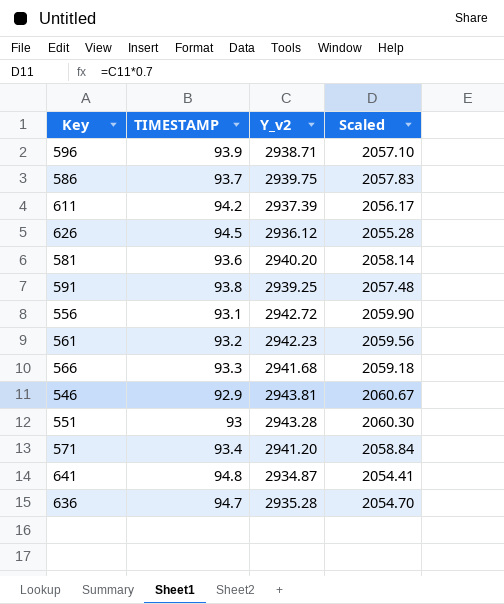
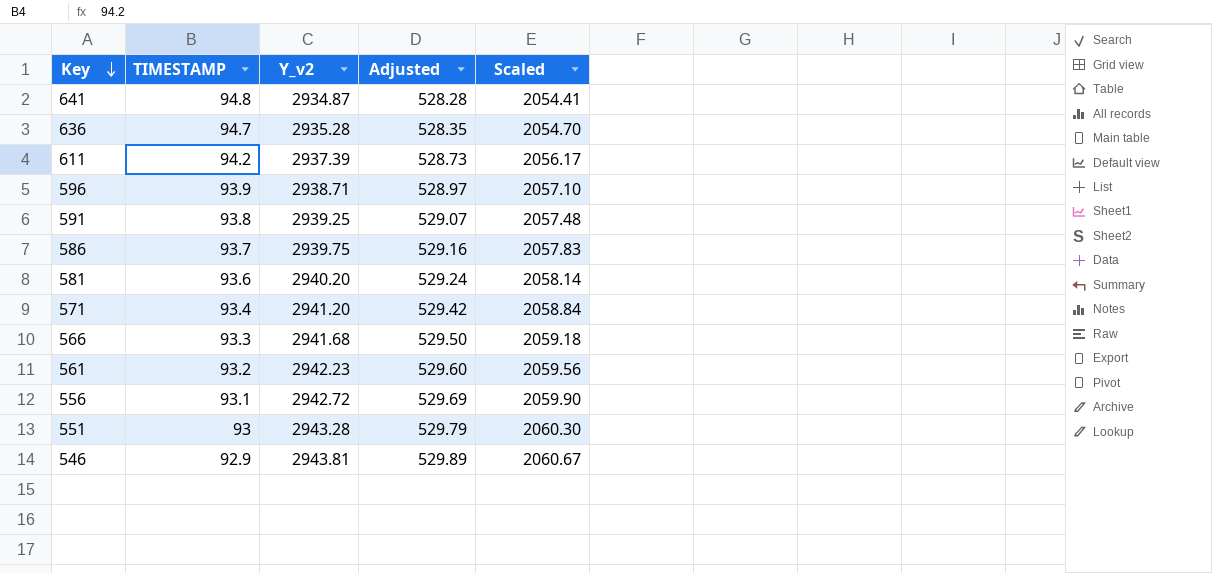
row order: none -> Key descending
column Adjusted | formula: none -> [Y_v2] * 0.18
row 626: 94.5 | 2936.12 | 2055.28 -> none

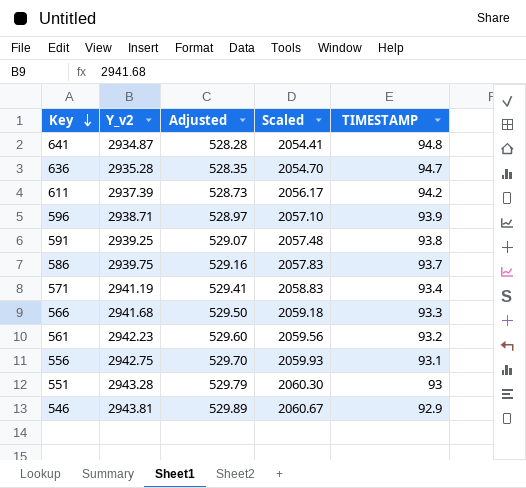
column TIMESTAMP | position: 2 -> 5
row 581: 93.6 | 2940.20 | 529.24 | 2058.14 -> none
571 | Y_v2: 2941.20 -> 2941.19
571 | Adjusted: 529.42 -> 529.41
571 | Scaled: 2058.84 -> 2058.83
556 | Y_v2: 2942.72 -> 2942.75
556 | Adjusted: 529.69 -> 529.70
556 | Scaled: 2059.90 -> 2059.93

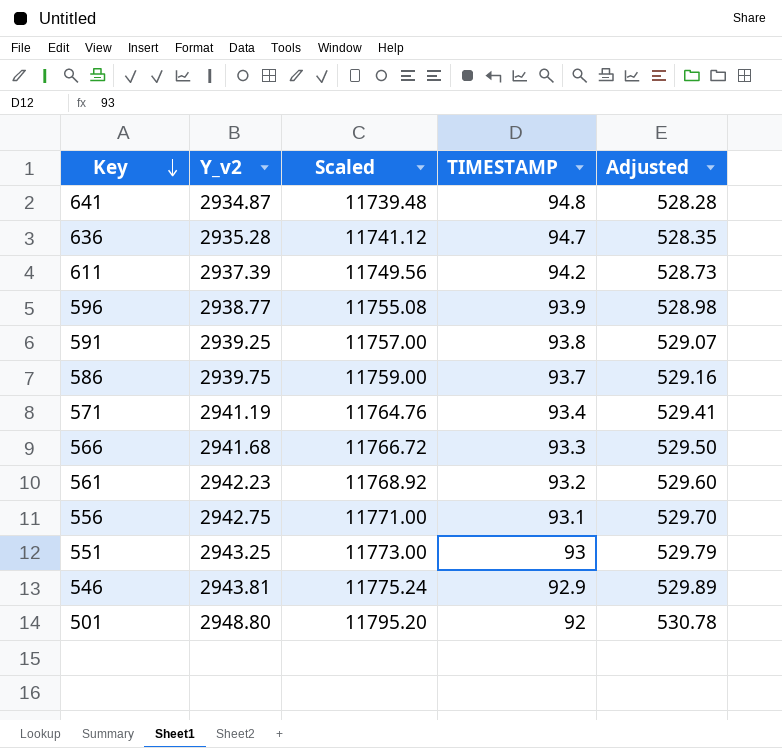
column Scaled | formula: [Y_v2] * 0.7 -> [Y_v2] * 4
column Adjusted | position: 3 -> 5
596 | Y_v2: 2938.71 -> 2938.77
596 | Adjusted: 528.97 -> 528.98
551 | Y_v2: 2943.28 -> 2943.25
row 501: none -> 2948.80 | 11795.20 | 92 | 530.78

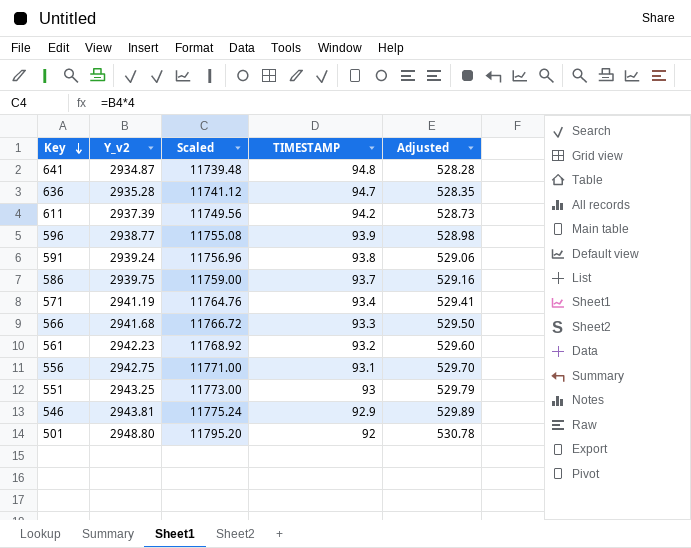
591 | Y_v2: 2939.25 -> 2939.24
591 | Scaled: 11757.00 -> 11756.96
591 | Adjusted: 529.07 -> 529.06

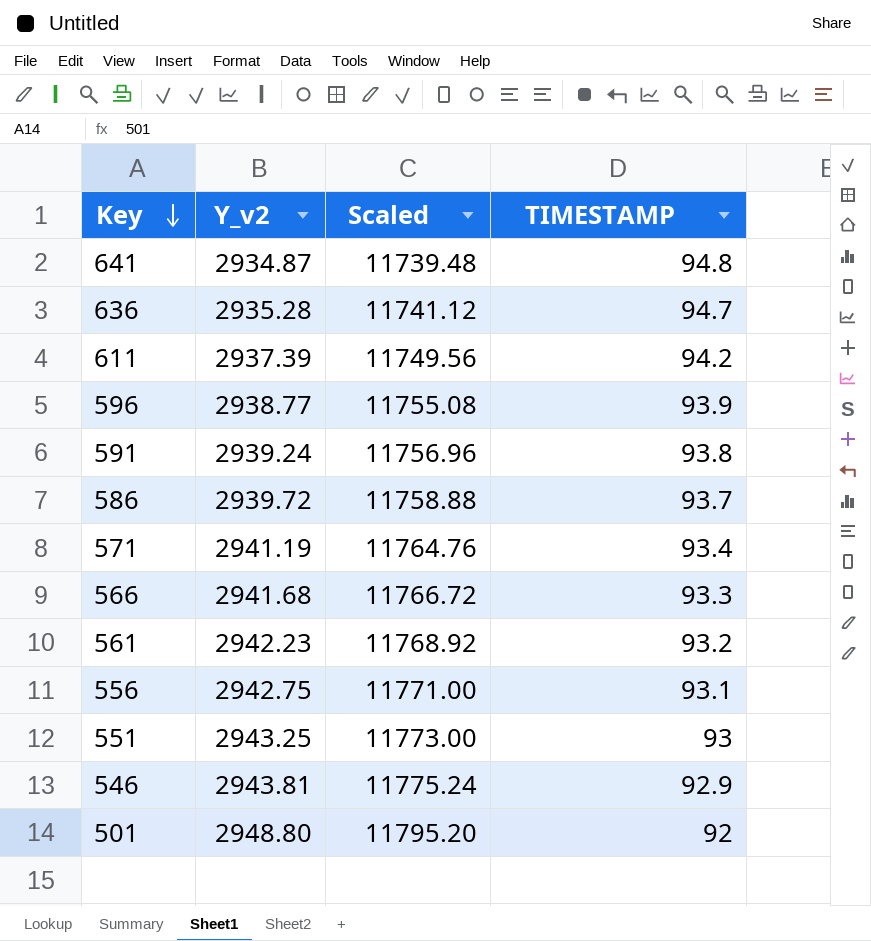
column Adjusted | formula: [Y_v2] * 0.18 -> none
586 | Y_v2: 2939.75 -> 2939.72
586 | Scaled: 11759.00 -> 11758.88

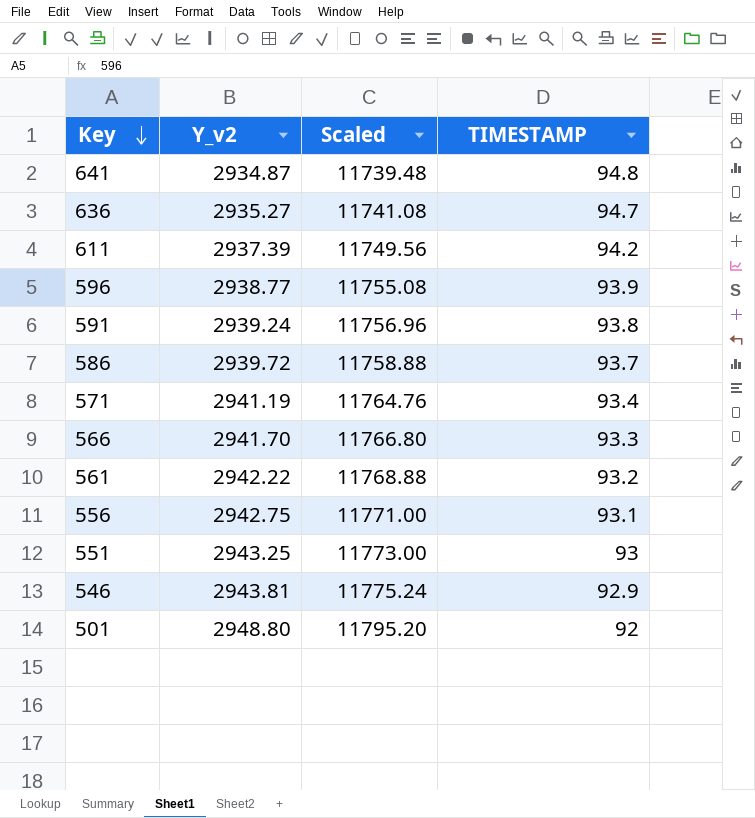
636 | Y_v2: 2935.28 -> 2935.27
636 | Scaled: 11741.12 -> 11741.08
566 | Y_v2: 2941.68 -> 2941.70
566 | Scaled: 11766.72 -> 11766.80
561 | Y_v2: 2942.23 -> 2942.22
561 | Scaled: 11768.92 -> 11768.88

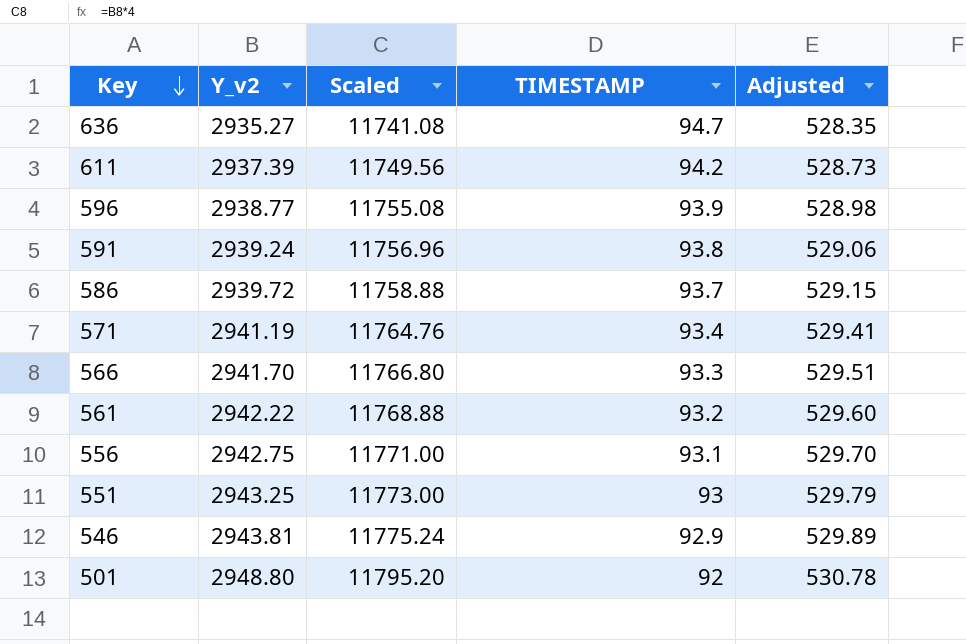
column Adjusted | formula: none -> [Y_v2] * 0.18
row 641: 2934.87 | 11739.48 | 94.8 -> none

